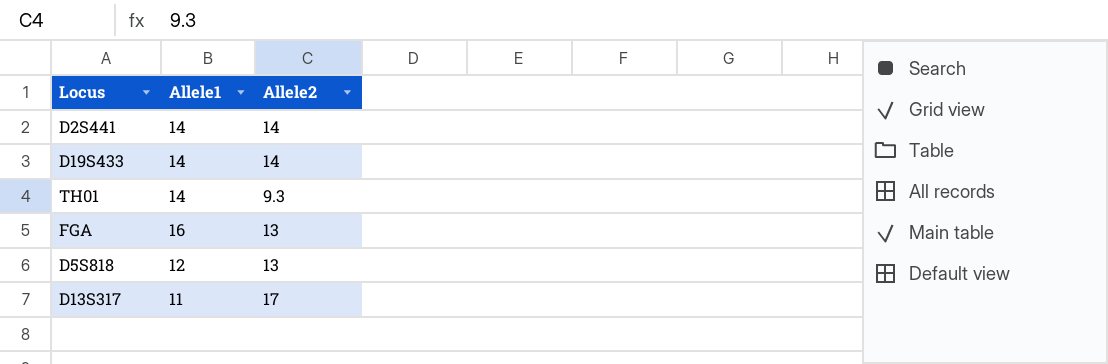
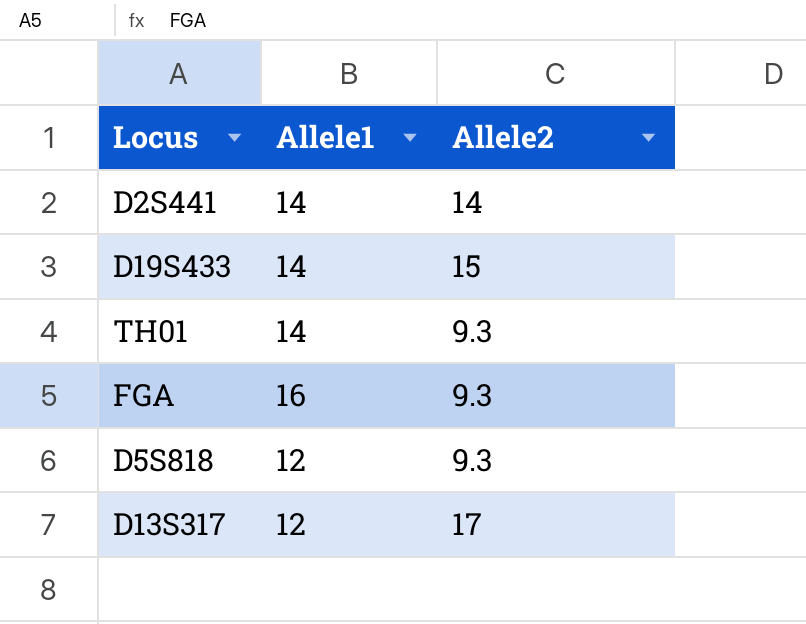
D19S433 | Allele2: 14 -> 15
FGA | Allele2: 13 -> 9.3
D5S818 | Allele2: 13 -> 9.3
D13S317 | Allele1: 11 -> 12

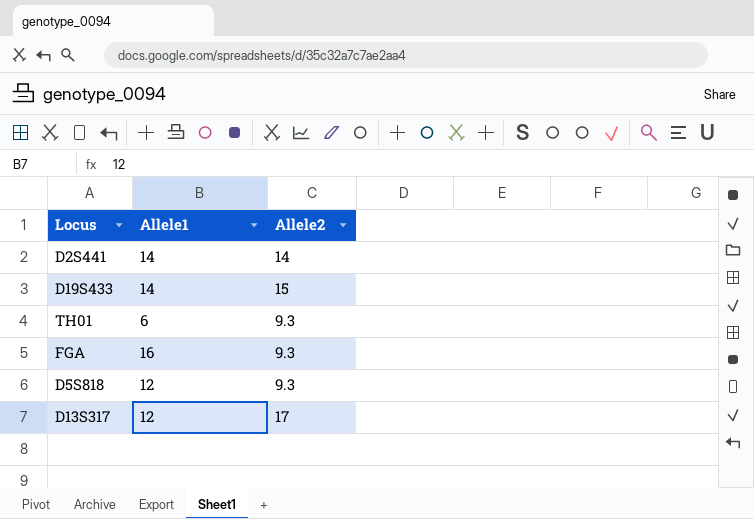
TH01 | Allele1: 14 -> 6

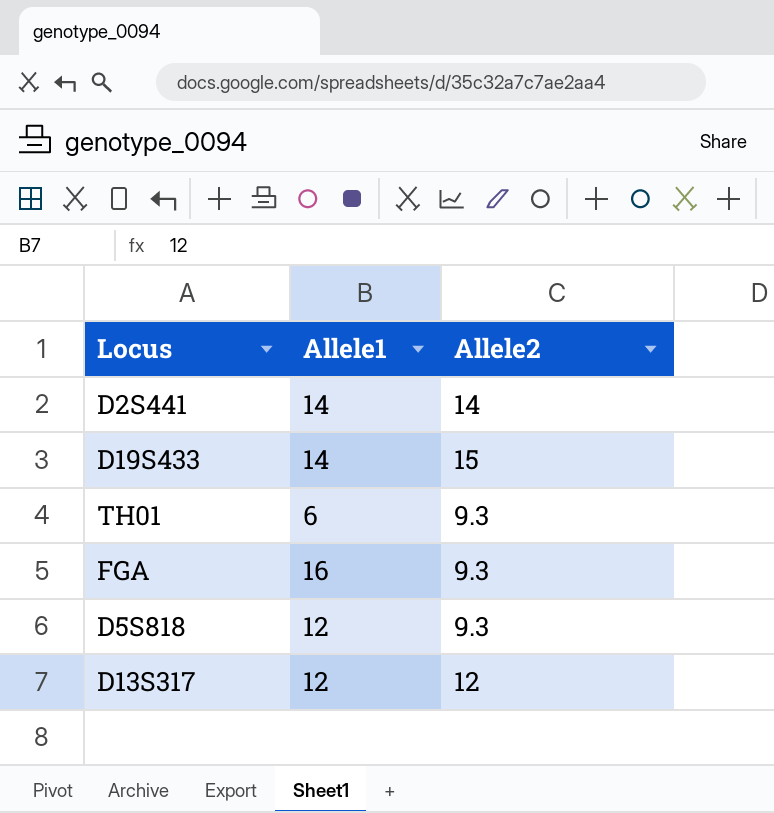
D13S317 | Allele2: 17 -> 12

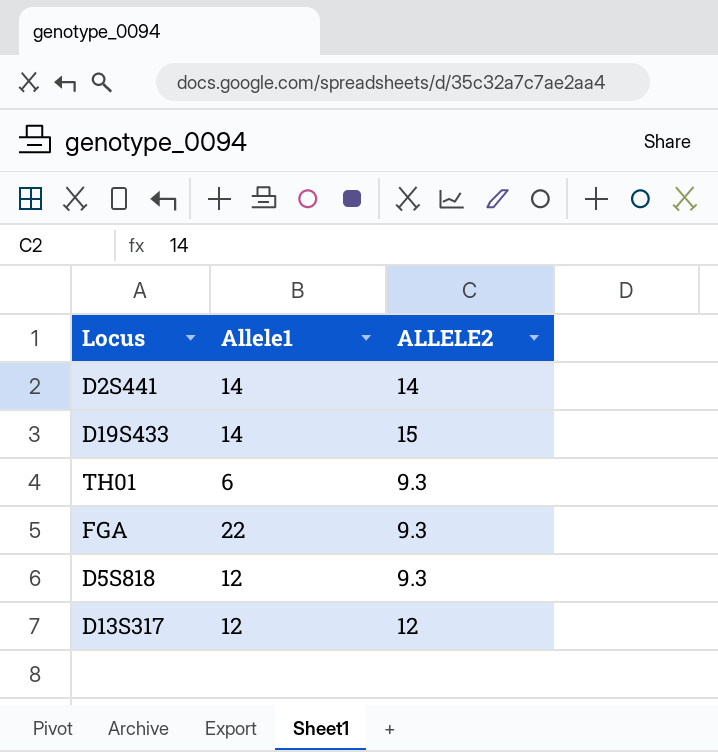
column name: Allele2 -> ALLELE2
FGA | Allele1: 16 -> 22

